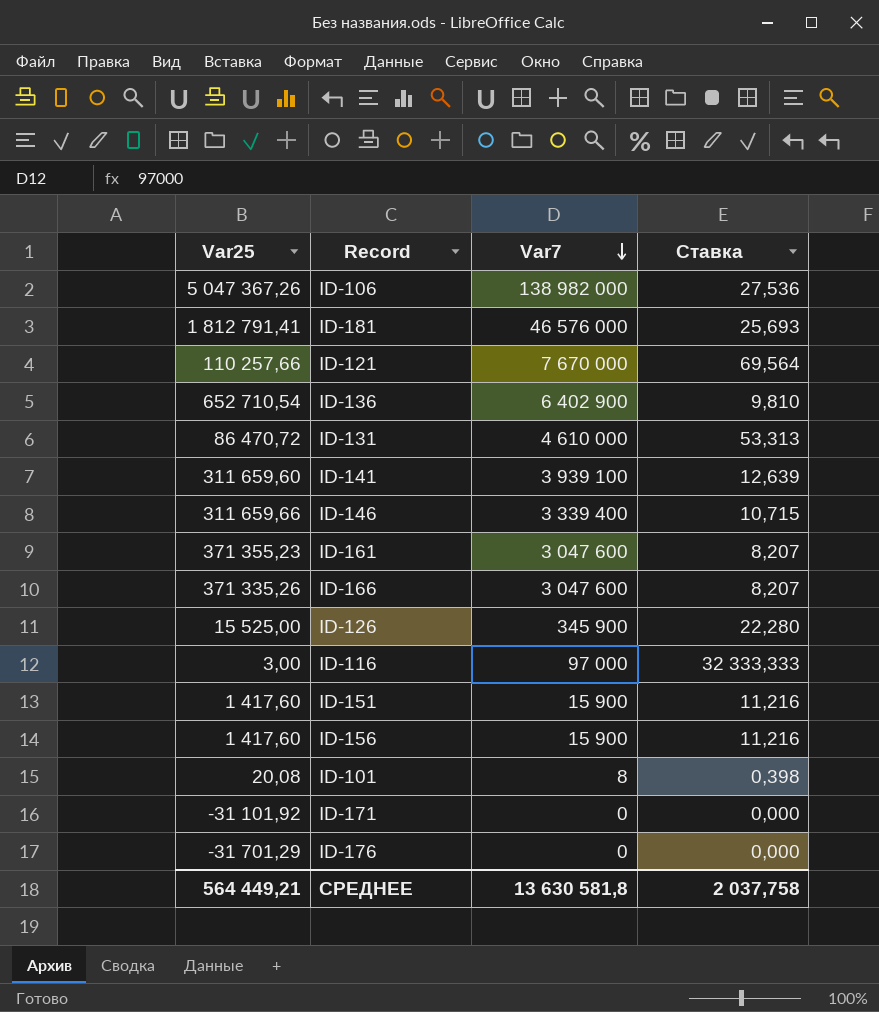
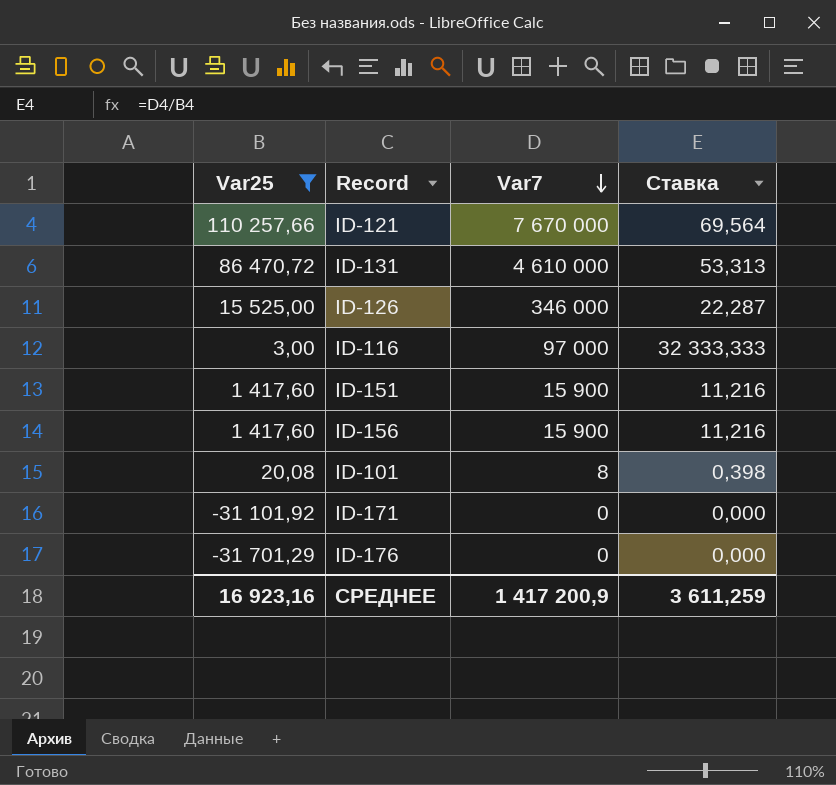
filter: none -> Var25 <= 110 257,66
ID-126 | Var7: 345 900 -> 346 000
ID-126 | Ставка: 22,280 -> 22,287
СРЕДНЕЕ | Var25: 564 449,21 -> 16 923,16
СРЕДНЕЕ | Var7: 13 630 581,8 -> 1 417 200,9
СРЕДНЕЕ | Ставка: 2 037,758 -> 3 611,259

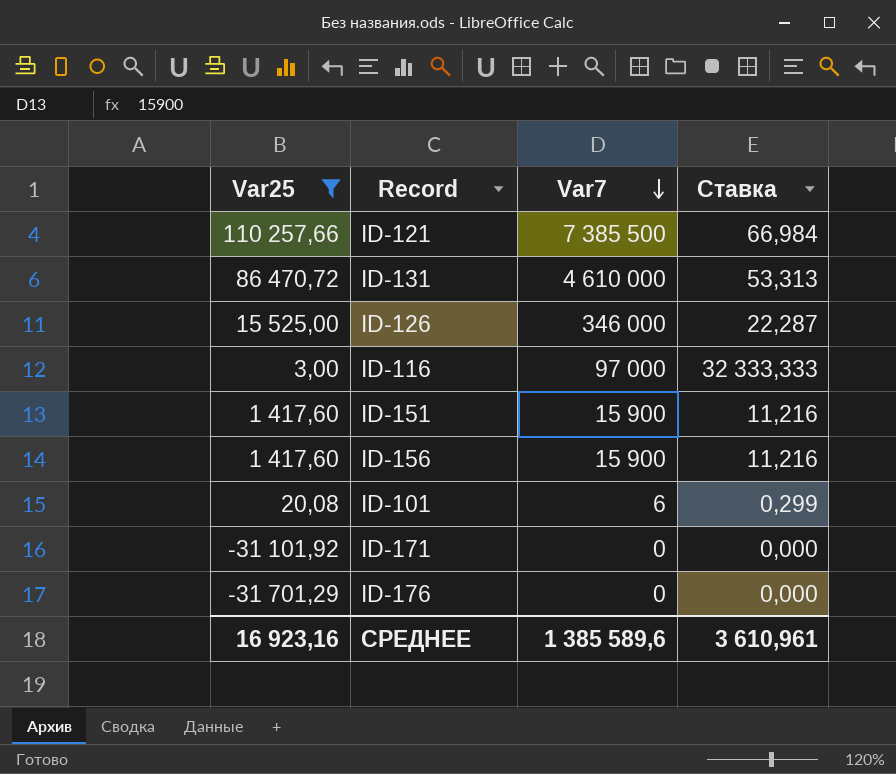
ID-121 | Var7: 7 670 000 -> 7 385 500
ID-121 | Ставка: 69,564 -> 66,984
ID-101 | Var7: 8 -> 6
ID-101 | Ставка: 0,398 -> 0,299
СРЕДНЕЕ | Var7: 1 417 200,9 -> 1 385 589,6
СРЕДНЕЕ | Ставка: 3 611,259 -> 3 610,961

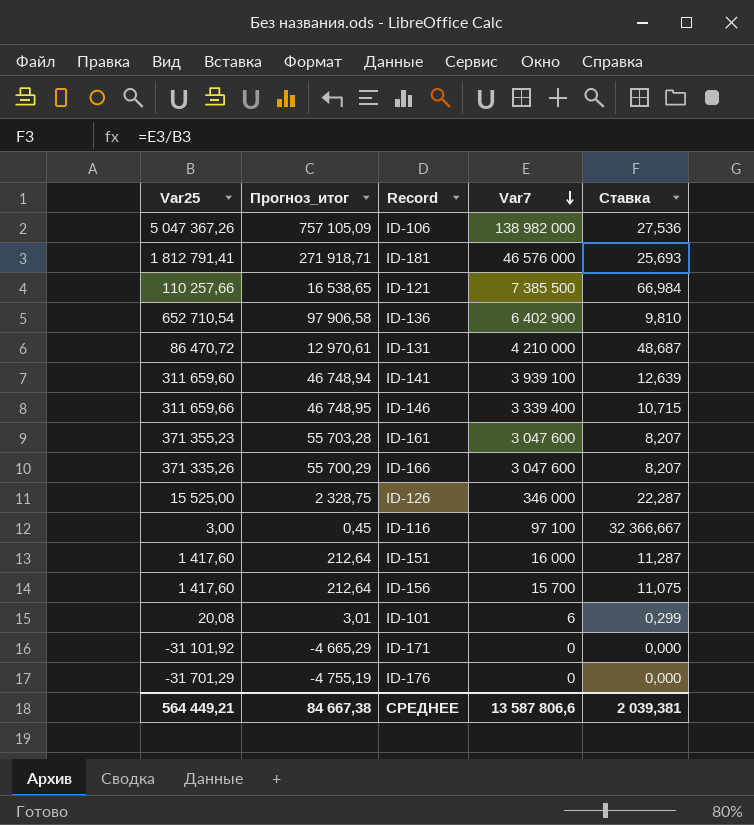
filter: Var25 <= 110 257,66 -> none
column Прогноз_итог | formula: none -> [Var25] * 0,15
ID-131 | Var7: 4 610 000 -> 4 210 000
ID-131 | Ставка: 53,313 -> 48,687
ID-116 | Var7: 97 000 -> 97 100
ID-116 | Ставка: 32 333,333 -> 32 366,667
ID-151 | Var7: 15 900 -> 16 000
ID-151 | Ставка: 11,216 -> 11,287
ID-156 | Var7: 15 900 -> 15 700
ID-156 | Ставка: 11,216 -> 11,075
СРЕДНЕЕ | Var25: 16 923,16 -> 564 449,21
СРЕДНЕЕ | Var7: 1 385 589,6 -> 13 587 806,6
СРЕДНЕЕ | Ставка: 3 610,961 -> 2 039,381

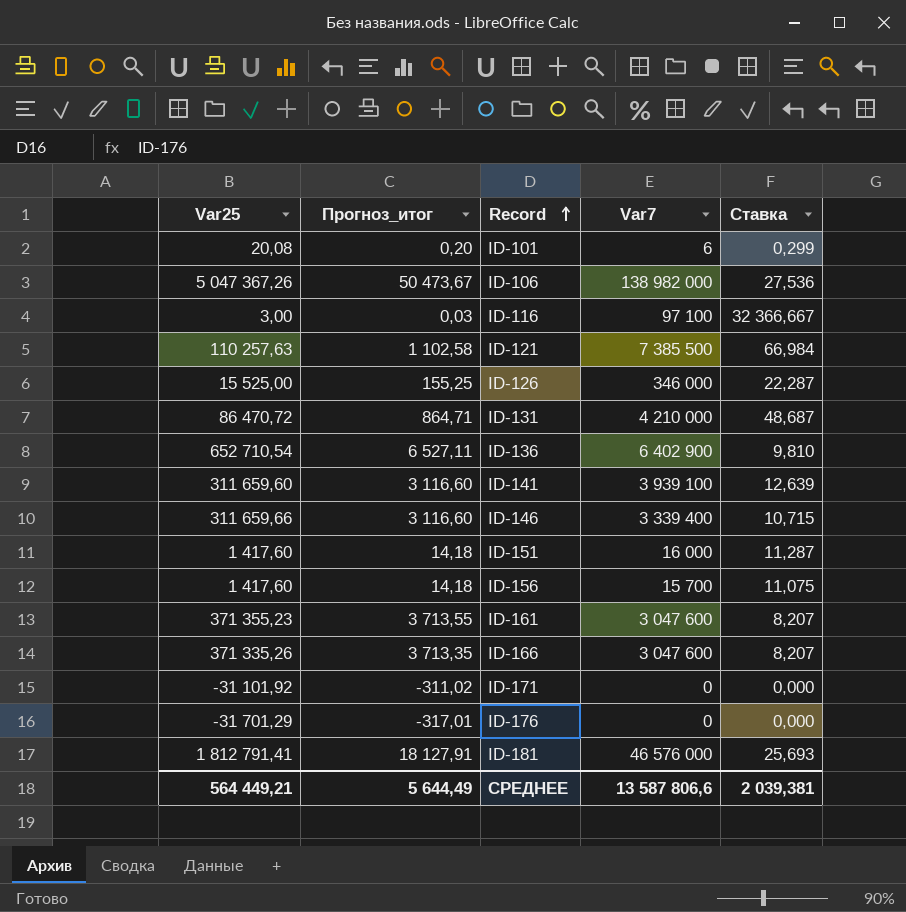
row order: Var7 descending -> Record ascending
column Прогноз_итог | formula: [Var25] * 0,15 -> [Var25] * 0,01
ID-121 | Var25: 110 257,66 -> 110 257,63
СРЕДНЕЕ | Прогноз_итог: 84 667,38 -> 5 644,49

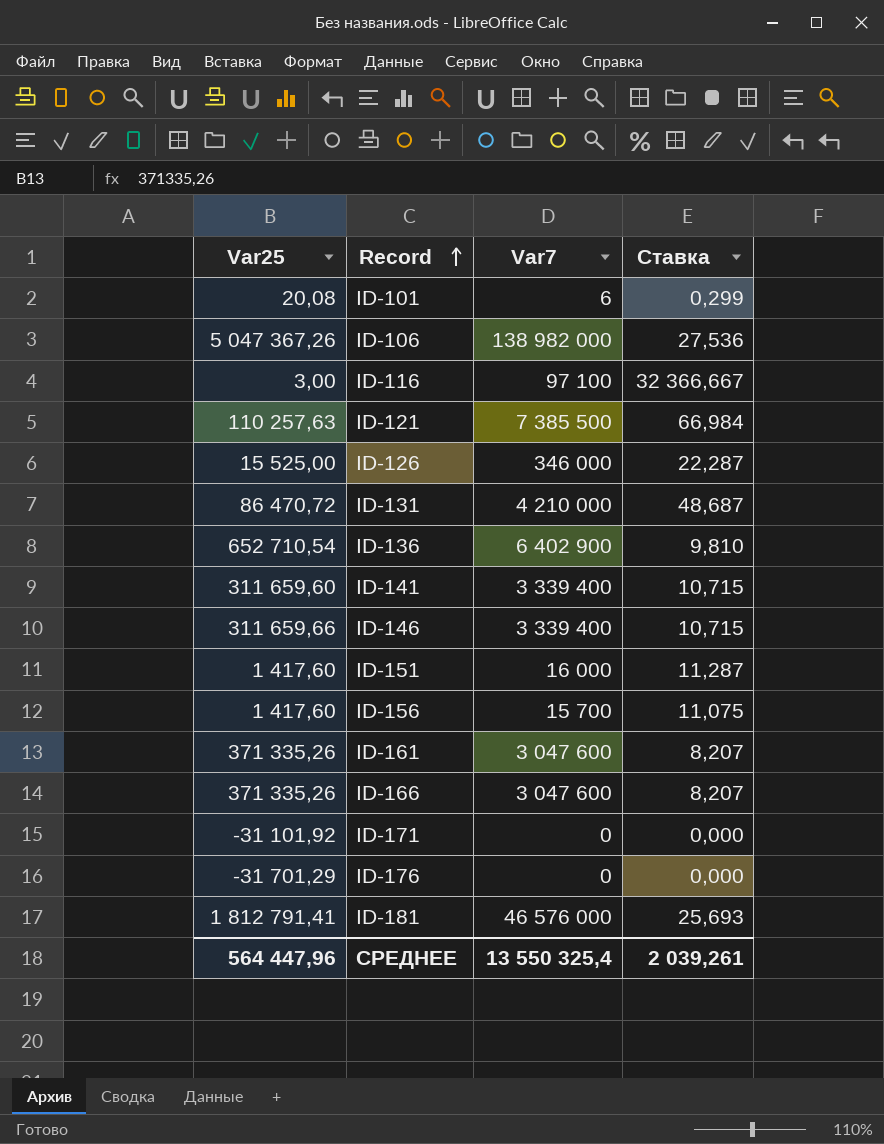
column Прогноз_итог | formula: [Var25] * 0,01 -> none
ID-141 | Var7: 3 939 100 -> 3 339 400
ID-141 | Ставка: 12,639 -> 10,715
ID-161 | Var25: 371 355,23 -> 371 335,26
СРЕДНЕЕ | Var25: 564 449,21 -> 564 447,96
СРЕДНЕЕ | Var7: 13 587 806,6 -> 13 550 325,4
СРЕДНЕЕ | Ставка: 2 039,381 -> 2 039,261

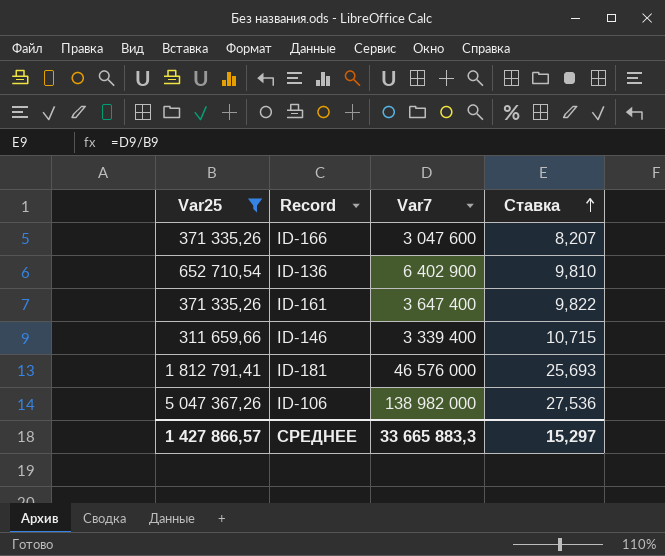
filter: none -> Var25 >= 311 659,66
row order: Record ascending -> Ставка ascending
ID-161 | Var7: 3 047 600 -> 3 647 400
ID-161 | Ставка: 8,207 -> 9,822
СРЕДНЕЕ | Var25: 564 447,96 -> 1 427 866,57
СРЕДНЕЕ | Var7: 13 550 325,4 -> 33 665 883,3
СРЕДНЕЕ | Ставка: 2 039,261 -> 15,297

